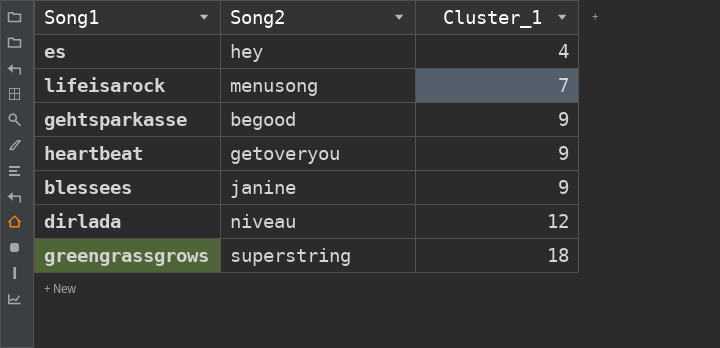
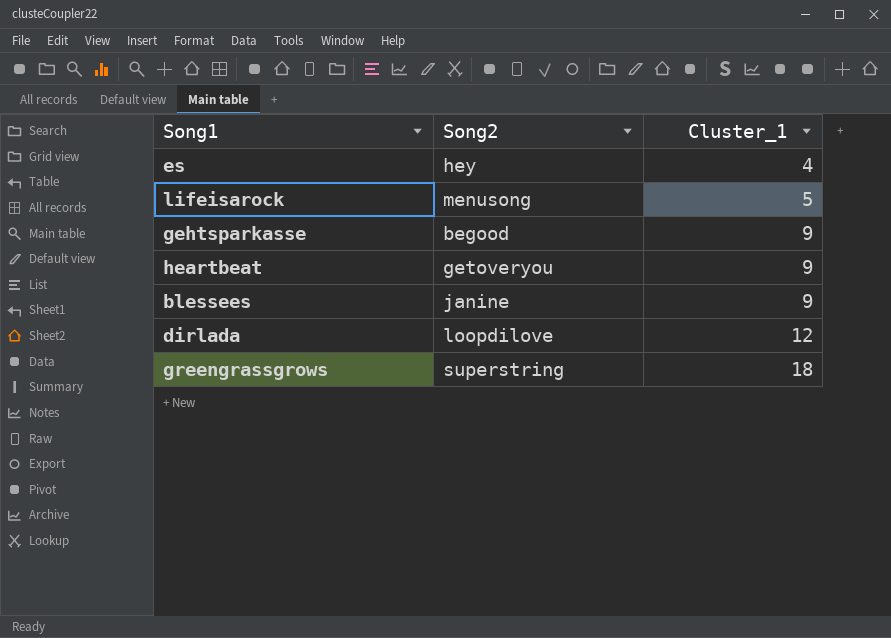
lifeisarock | Cluster_1: 7 -> 5
dirlada | Song2: niveau -> loopdilove

